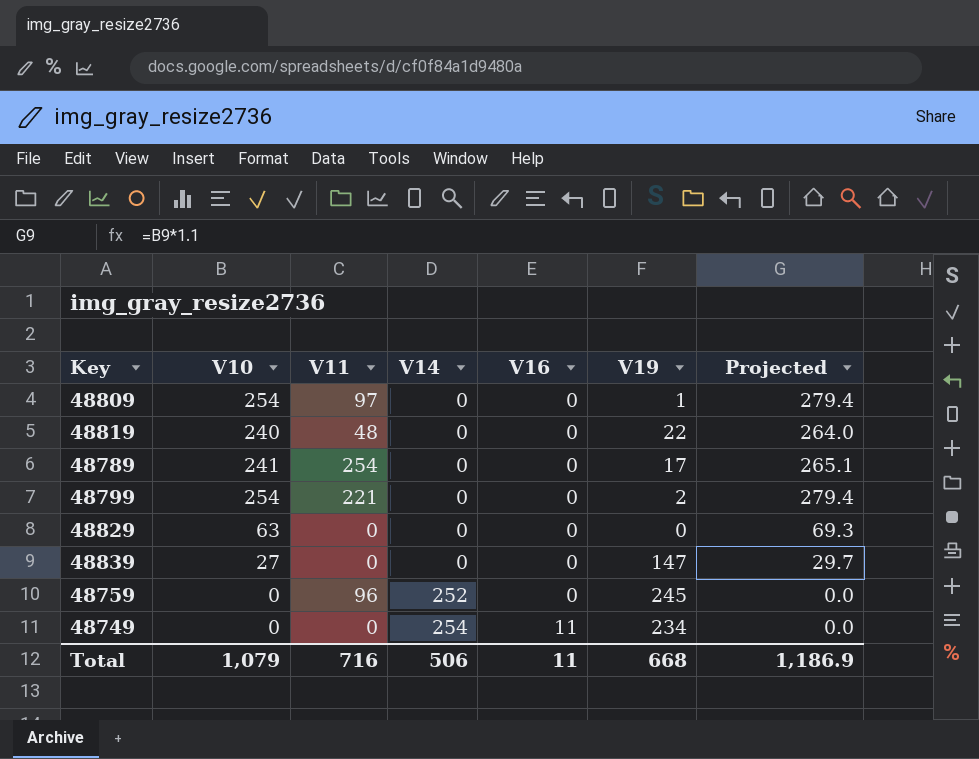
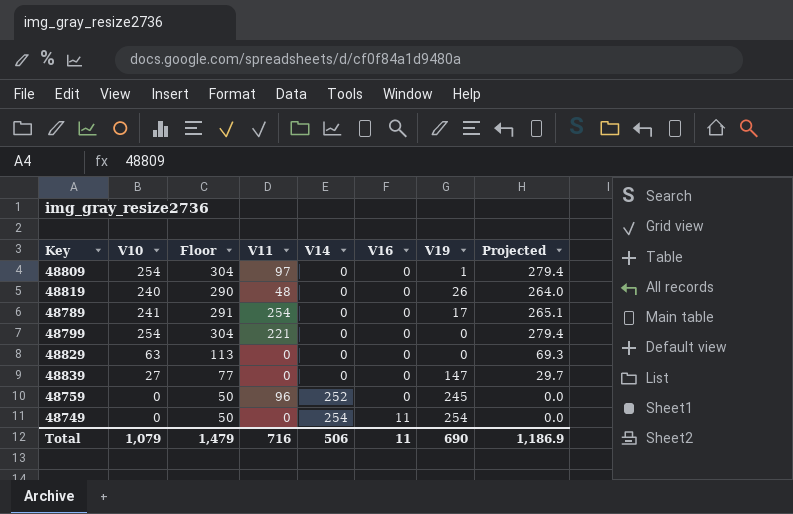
column Floor | formula: none -> [V10] + 50
48819 | V19: 22 -> 26
48799 | V19: 2 -> 0
48749 | V19: 234 -> 254
Total | V19: 668 -> 690

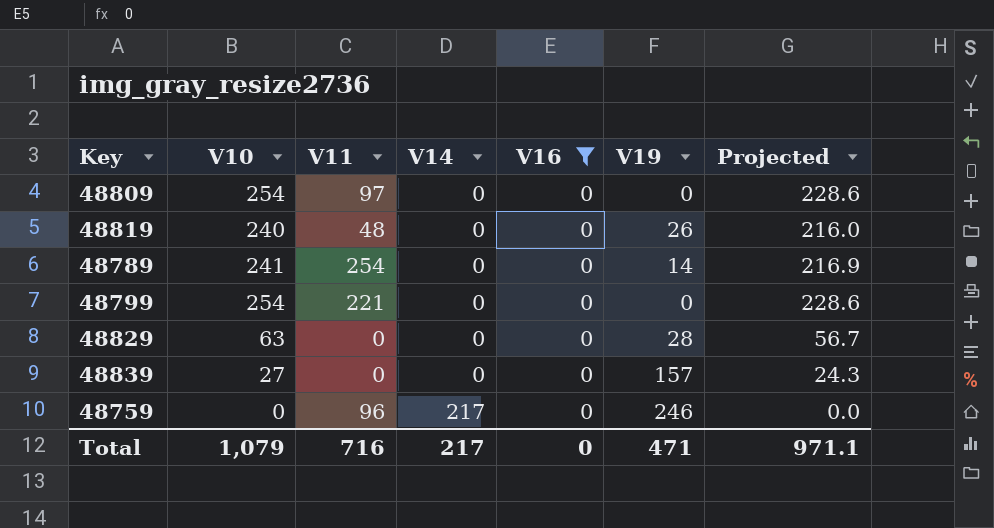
filter: none -> V16 = 0
column Floor | formula: [V10] + 50 -> none
column Projected | formula: [V10] * 1.1 -> [V10] * 0.9
48809 | V19: 1 -> 0
48789 | V19: 17 -> 14
48829 | V19: 0 -> 28
48839 | V19: 147 -> 157
48759 | V14: 252 -> 217
48759 | V19: 245 -> 246
Total | V14: 506 -> 217
Total | V16: 11 -> 0
Total | V19: 690 -> 471
Total | Projected: 1,186.9 -> 971.1

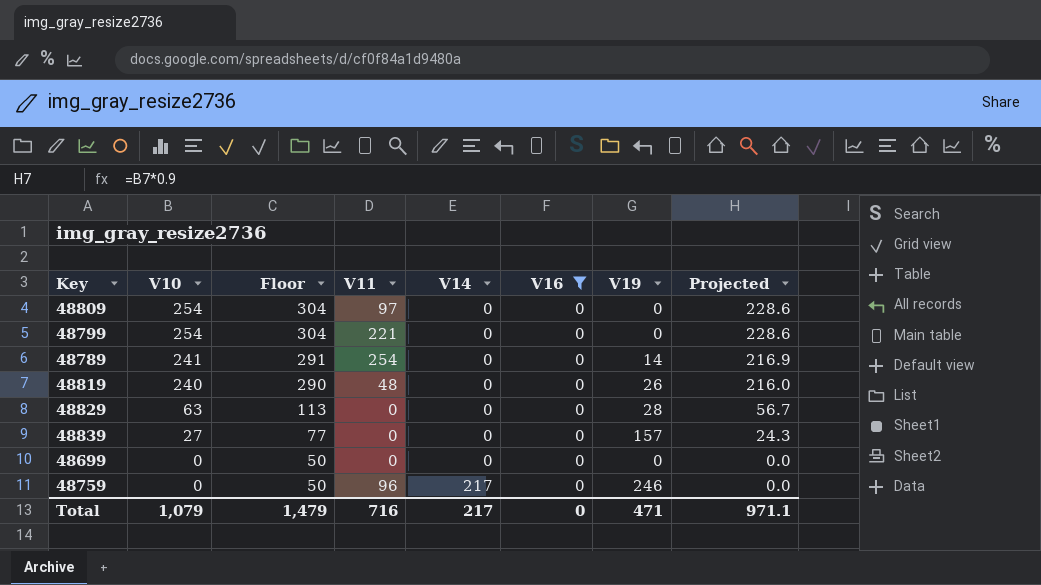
row order: V14 ascending -> V10 descending
column Floor | formula: none -> [V10] + 50
row 48699: none -> 0 | 50 | 0 | 0 | 0 | 0 | 0.0

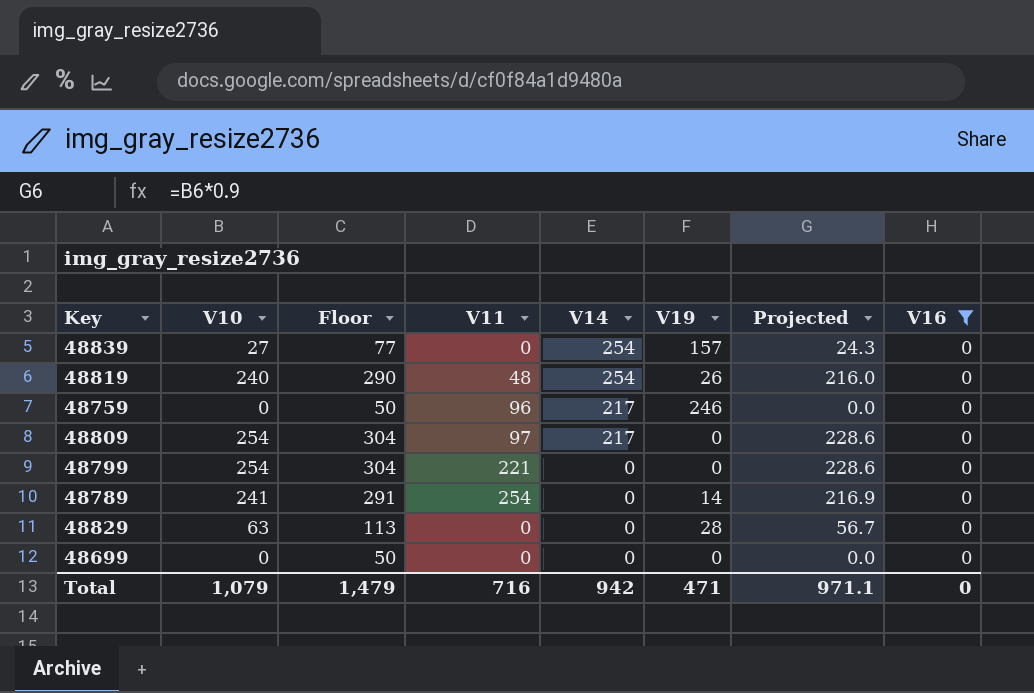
row order: V10 descending -> V14 descending
column V16 | position: 6 -> 8
48839 | V14: 0 -> 254
48819 | V14: 0 -> 254
48809 | V14: 0 -> 217
Total | V14: 217 -> 942

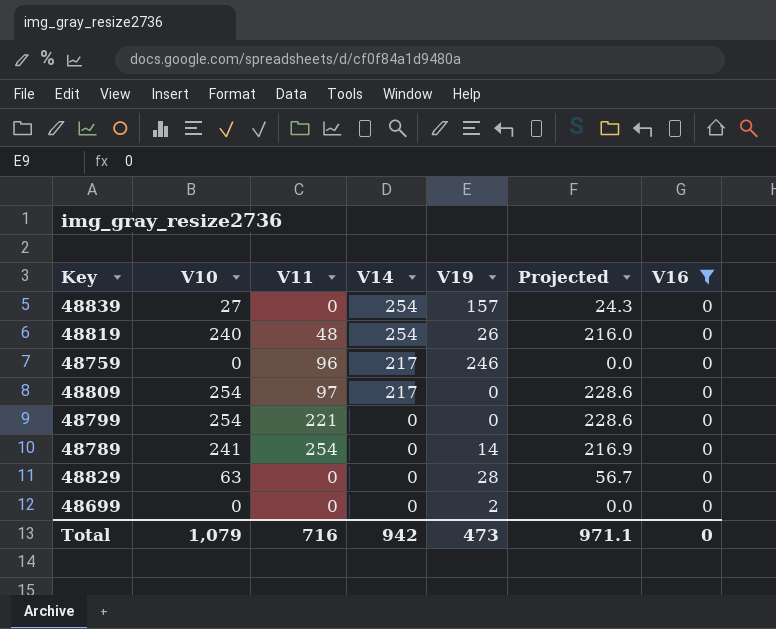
column Floor | formula: [V10] + 50 -> none
48699 | V19: 0 -> 2
Total | V19: 471 -> 473

